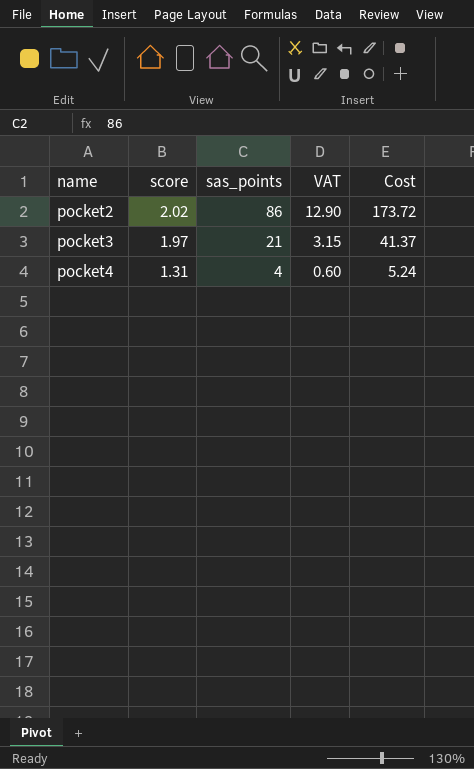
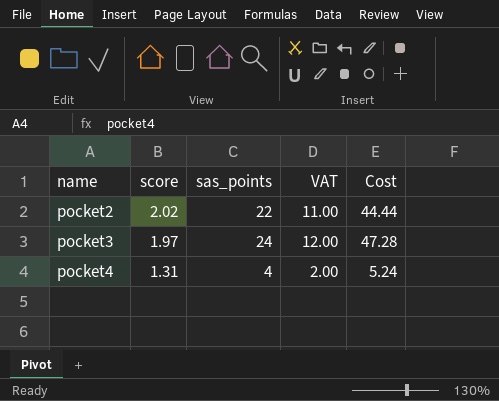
column VAT | formula: [sas_points] * 0.15 -> [sas_points] * 0.5
pocket2 | sas_points: 86 -> 22
pocket2 | Cost: 173.72 -> 44.44
pocket3 | sas_points: 21 -> 24
pocket3 | Cost: 41.37 -> 47.28

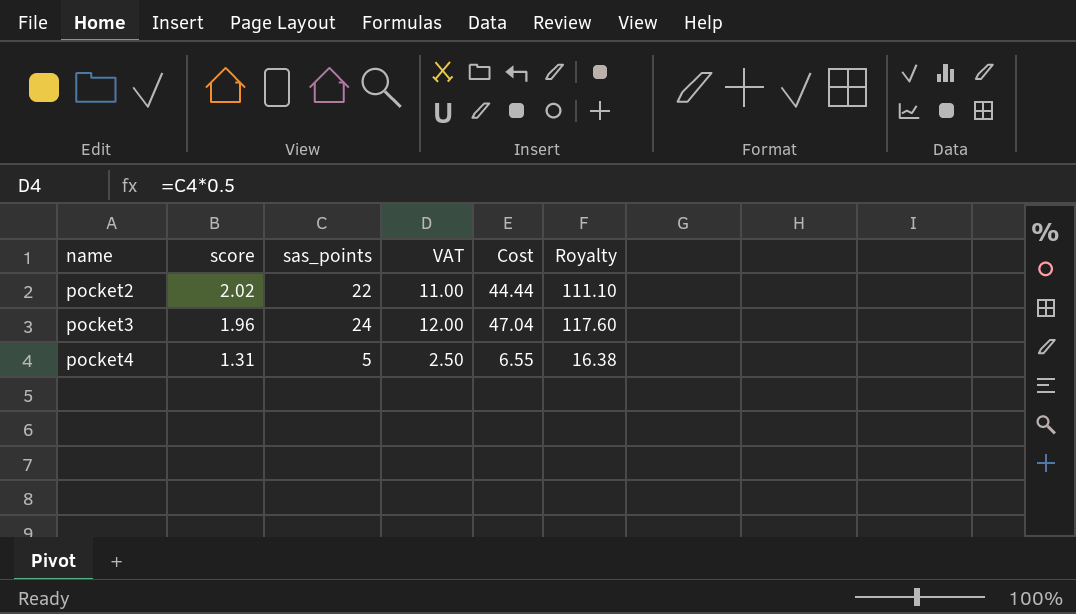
column Royalty | formula: none -> [Cost] * 2.5
pocket3 | score: 1.97 -> 1.96
pocket3 | Cost: 47.28 -> 47.04
pocket4 | sas_points: 4 -> 5
pocket4 | VAT: 2.00 -> 2.50
pocket4 | Cost: 5.24 -> 6.55

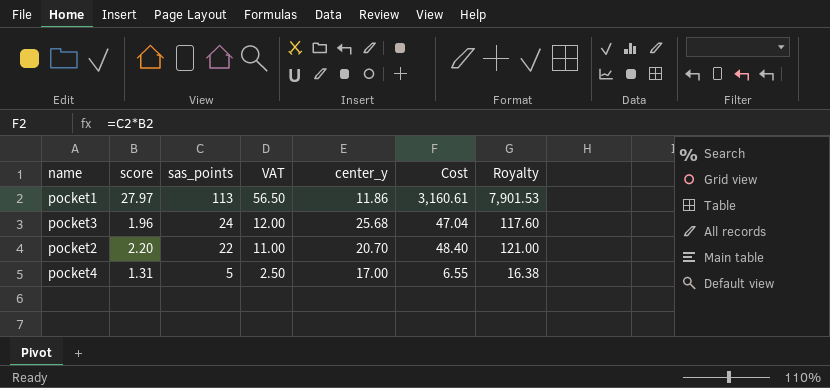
row order: name ascending -> sas_points descending
column center_y | position: none -> 5
row pocket1: none -> 27.97 | 113 | 56.50 | 11.86 | 3,160.61 | 7,901.53
pocket2 | score: 2.02 -> 2.20
pocket2 | Cost: 44.44 -> 48.40
pocket2 | Royalty: 111.10 -> 121.00

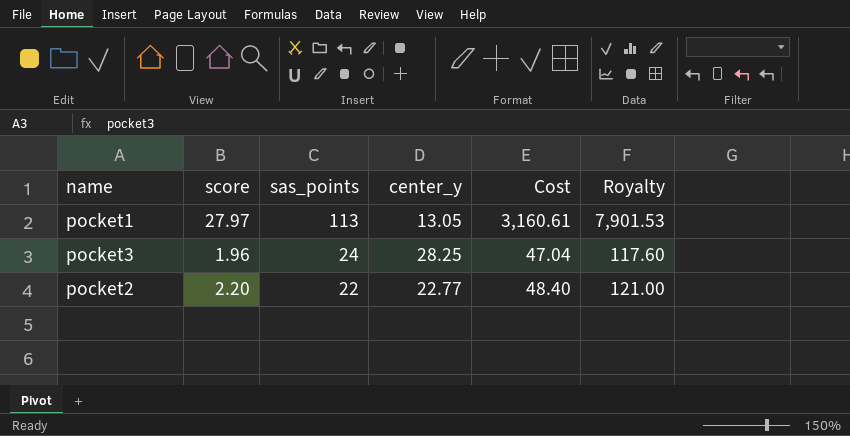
column VAT | formula: [sas_points] * 0.5 -> none
row pocket4: 1.31 | 5 | 2.50 | 17.00 | 6.55 | 16.38 -> none
pocket1 | center_y: 11.86 -> 13.05
pocket3 | center_y: 25.68 -> 28.25
pocket2 | center_y: 20.70 -> 22.77

